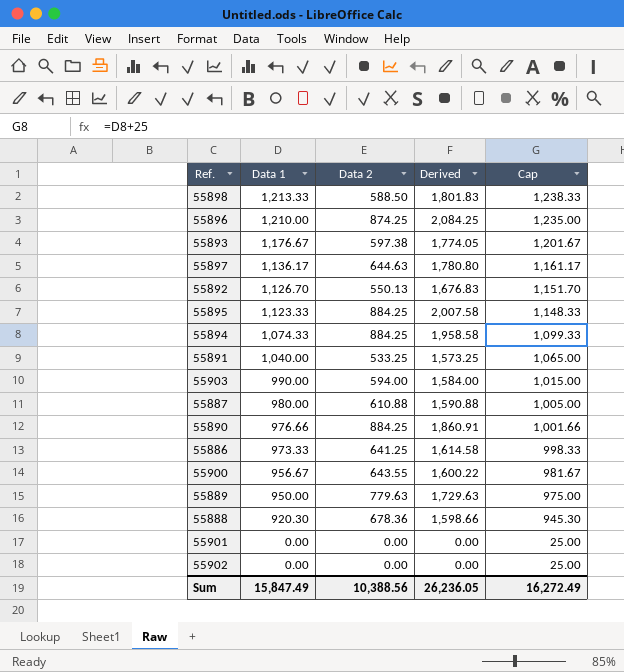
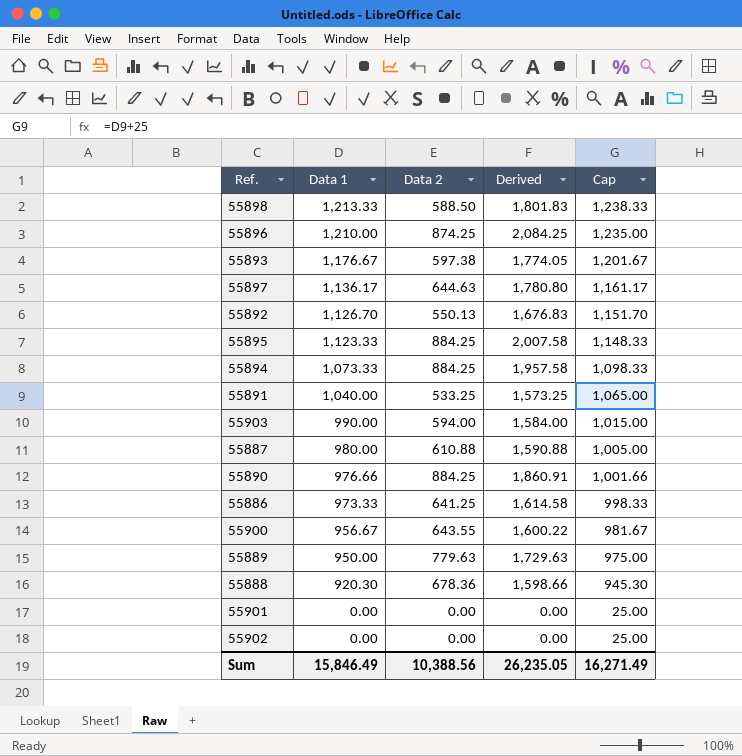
55894 | Data 1: 1,074.33 -> 1,073.33
55894 | Derived: 1,958.58 -> 1,957.58
55894 | Cap: 1,099.33 -> 1,098.33
Sum | Data 1: 15,847.49 -> 15,846.49
Sum | Derived: 26,236.05 -> 26,235.05
Sum | Cap: 16,272.49 -> 16,271.49

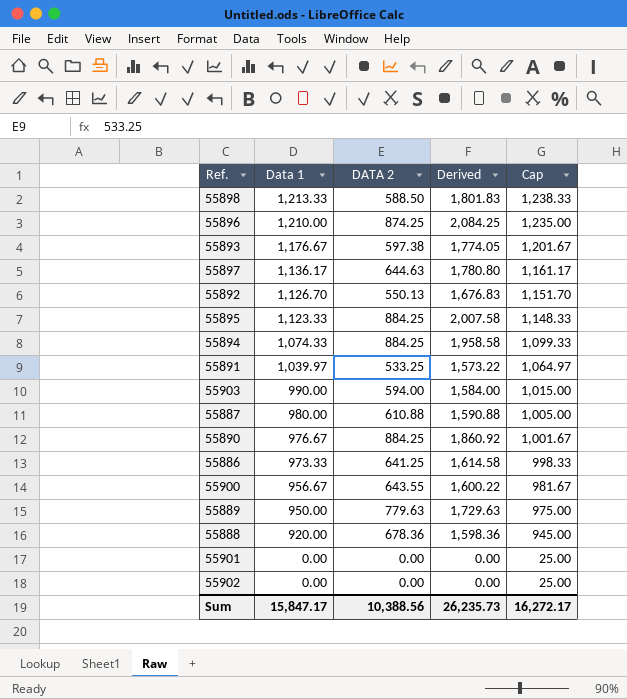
column name: Data 2 -> DATA 2
55894 | Data 1: 1,073.33 -> 1,074.33
55894 | Derived: 1,957.58 -> 1,958.58
55894 | Cap: 1,098.33 -> 1,099.33
55891 | Data 1: 1,040.00 -> 1,039.97
55891 | Derived: 1,573.25 -> 1,573.22
55891 | Cap: 1,065.00 -> 1,064.97
55890 | Data 1: 976.66 -> 976.67
55890 | Derived: 1,860.91 -> 1,860.92
55890 | Cap: 1,001.66 -> 1,001.67
55888 | Data 1: 920.30 -> 920.00
55888 | Derived: 1,598.66 -> 1,598.36
55888 | Cap: 945.30 -> 945.00
Sum | Data 1: 15,846.49 -> 15,847.17
Sum | Derived: 26,235.05 -> 26,235.73
Sum | Cap: 16,271.49 -> 16,272.17

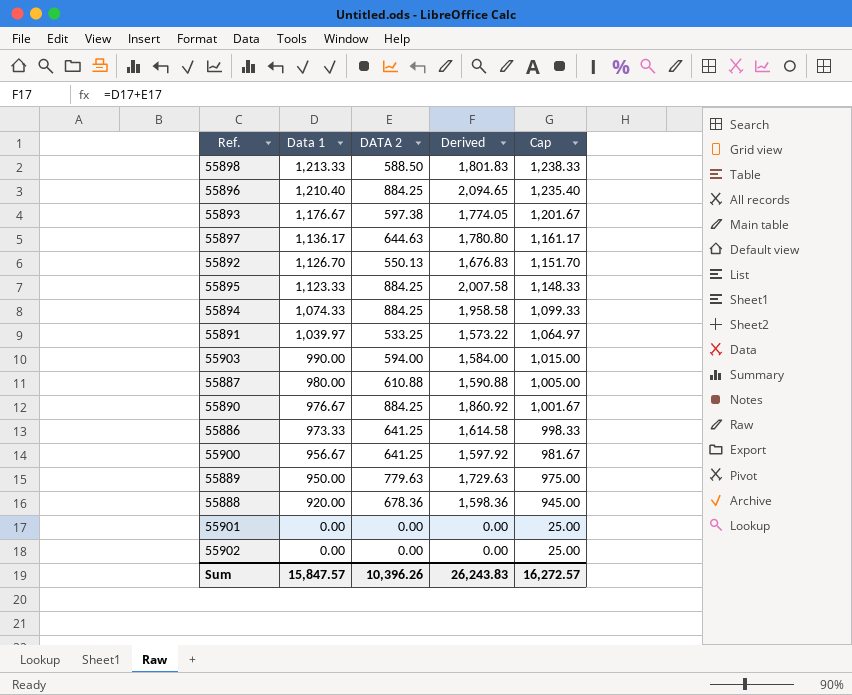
55896 | Data 1: 1,210.00 -> 1,210.40
55896 | DATA 2: 874.25 -> 884.25
55896 | Derived: 2,084.25 -> 2,094.65
55896 | Cap: 1,235.00 -> 1,235.40
55900 | DATA 2: 643.55 -> 641.25
55900 | Derived: 1,600.22 -> 1,597.92
Sum | Data 1: 15,847.17 -> 15,847.57
Sum | DATA 2: 10,388.56 -> 10,396.26
Sum | Derived: 26,235.73 -> 26,243.83
Sum | Cap: 16,272.17 -> 16,272.57

